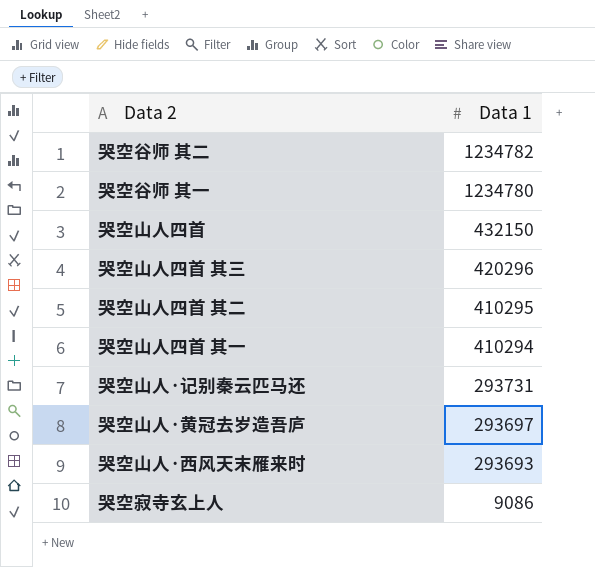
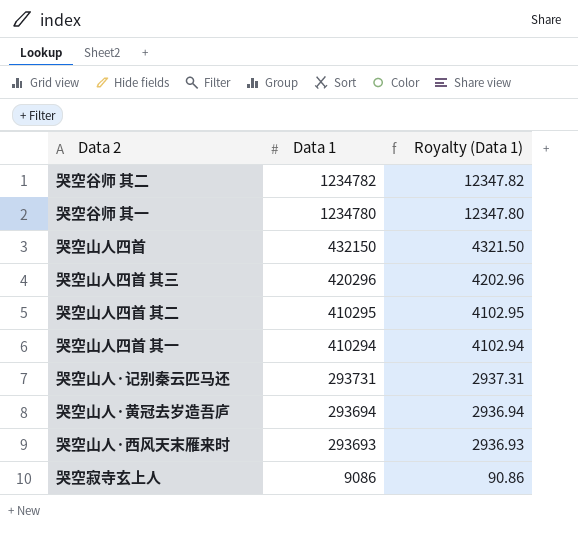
column Royalty (Data 1) | formula: none -> [Data 1] * 0.01
哭空山人·黄冠去岁造吾庐 | Data 1: 293697 -> 293694

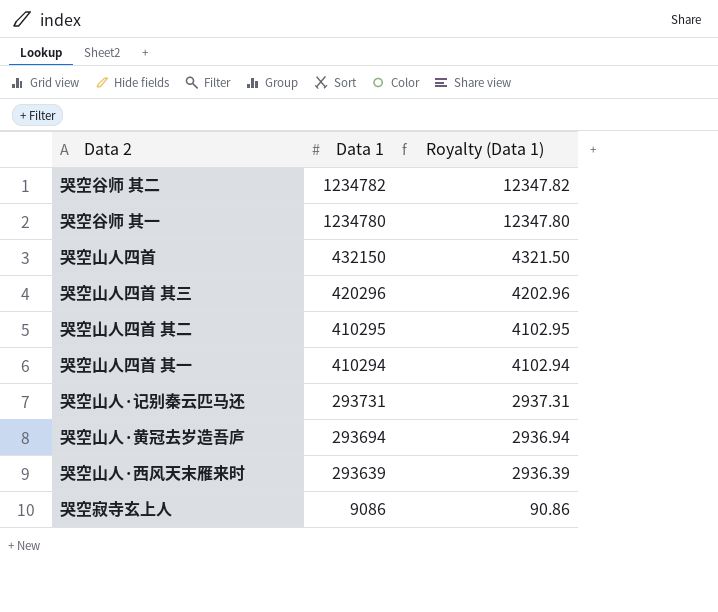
哭空山人·西风天末雁来时 | Data 1: 293693 -> 293639
哭空山人·西风天末雁来时 | Royalty (Data 1): 2936.93 -> 2936.39

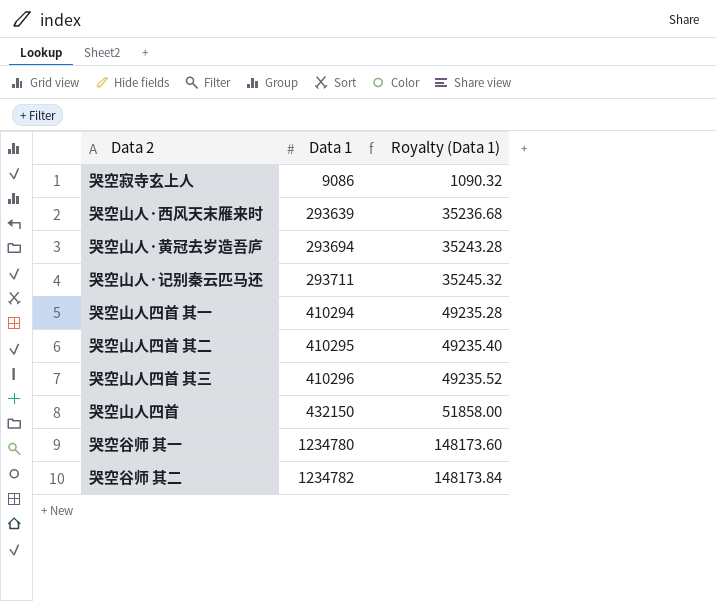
row order: Data 1 descending -> Data 1 ascending
column Royalty (Data 1) | formula: [Data 1] * 0.01 -> [Data 1] * 0.12
哭空山人·记别秦云匹马还 | Data 1: 293731 -> 293711
哭空山人四首 其三 | Data 1: 420296 -> 410296

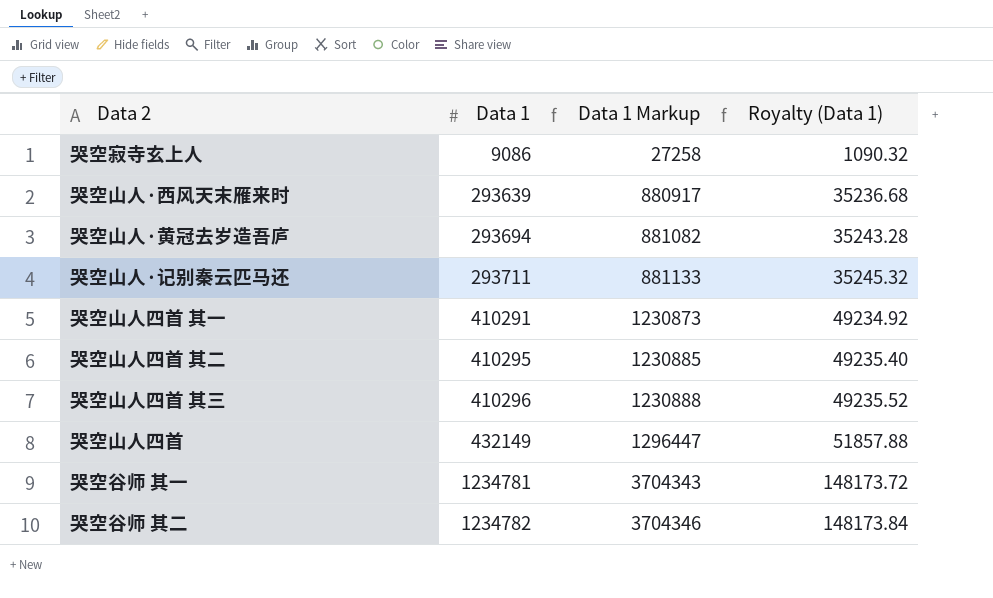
column Data 1 Markup | formula: none -> [Data 1] * 3
哭空山人四首 其一 | Data 1: 410294 -> 410291
哭空山人四首 其一 | Royalty (Data 1): 49235.28 -> 49234.92
哭空山人四首 | Data 1: 432150 -> 432149
哭空山人四首 | Royalty (Data 1): 51858.00 -> 51857.88
哭空谷师 其一 | Data 1: 1234780 -> 1234781
哭空谷师 其一 | Royalty (Data 1): 148173.60 -> 148173.72

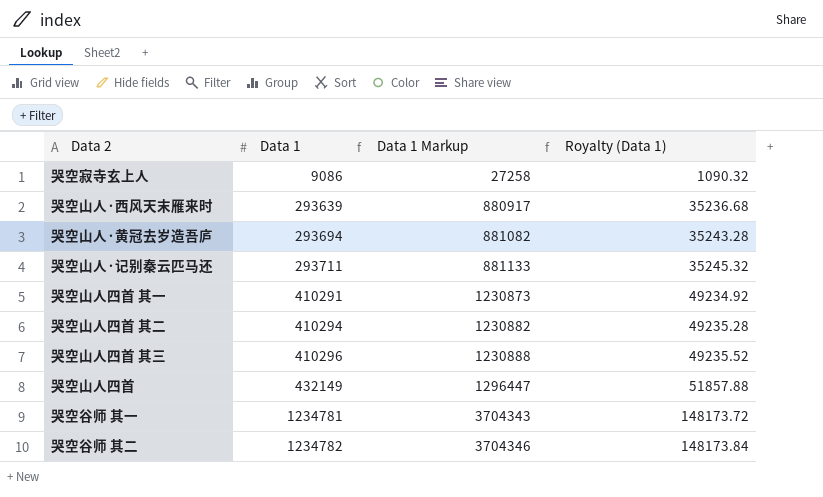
哭空山人四首 其二 | Data 1: 410295 -> 410294
哭空山人四首 其二 | Data 1 Markup: 1230885 -> 1230882
哭空山人四首 其二 | Royalty (Data 1): 49235.40 -> 49235.28

